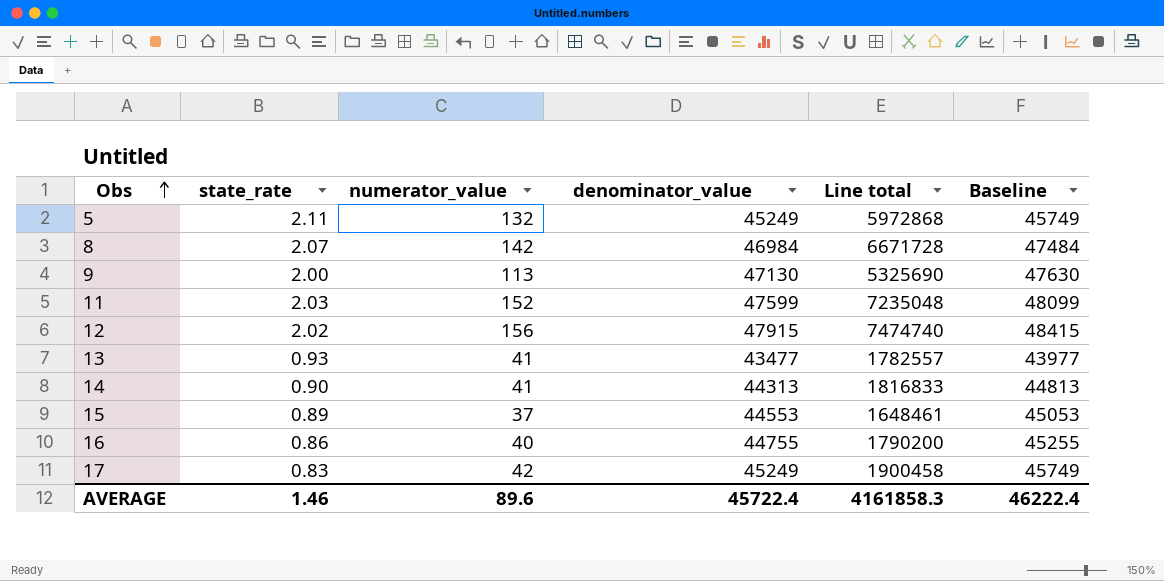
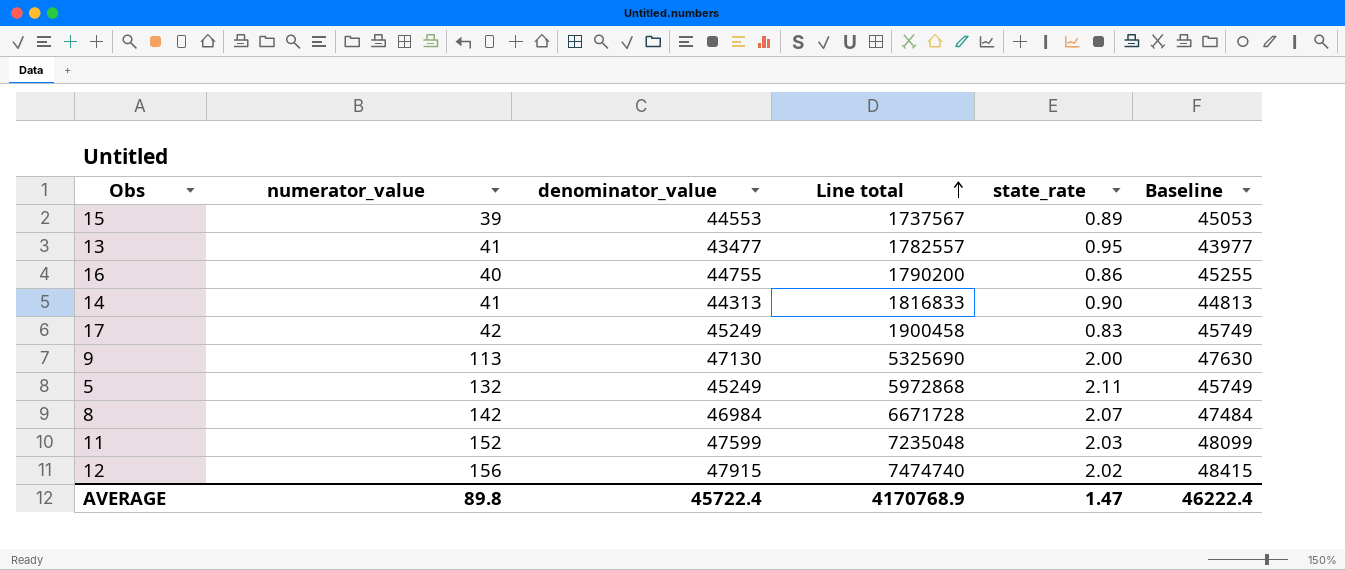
row order: Obs ascending -> Line total ascending
column state_rate | position: 2 -> 5
15 | numerator_value: 37 -> 39
15 | Line total: 1648461 -> 1737567
13 | state_rate: 0.93 -> 0.95
AVERAGE | numerator_value: 89.6 -> 89.8
AVERAGE | Line total: 4161858.3 -> 4170768.9
AVERAGE | state_rate: 1.46 -> 1.47

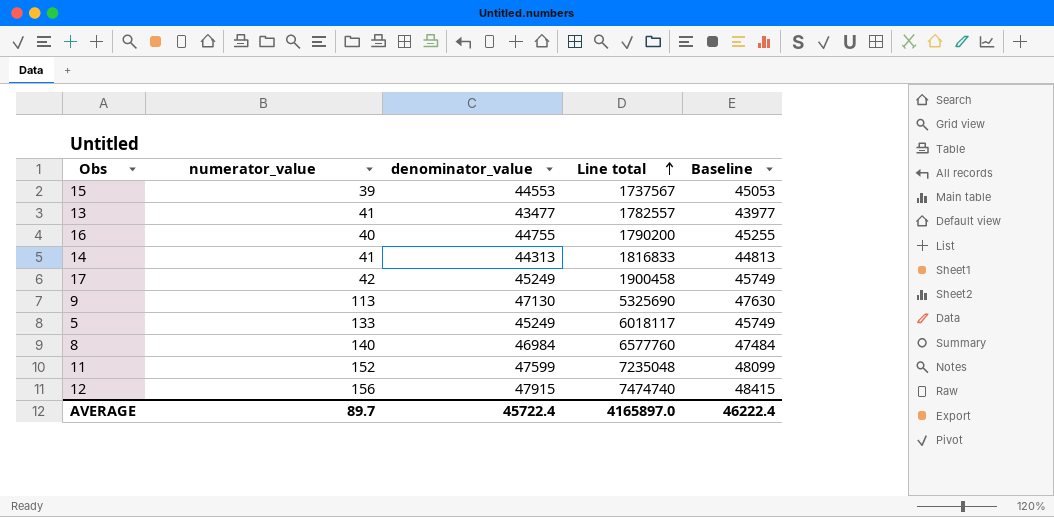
column state_rate | position: 5 -> none
5 | numerator_value: 132 -> 133
5 | Line total: 5972868 -> 6018117
8 | numerator_value: 142 -> 140
8 | Line total: 6671728 -> 6577760
AVERAGE | numerator_value: 89.8 -> 89.7
AVERAGE | Line total: 4170768.9 -> 4165897.0

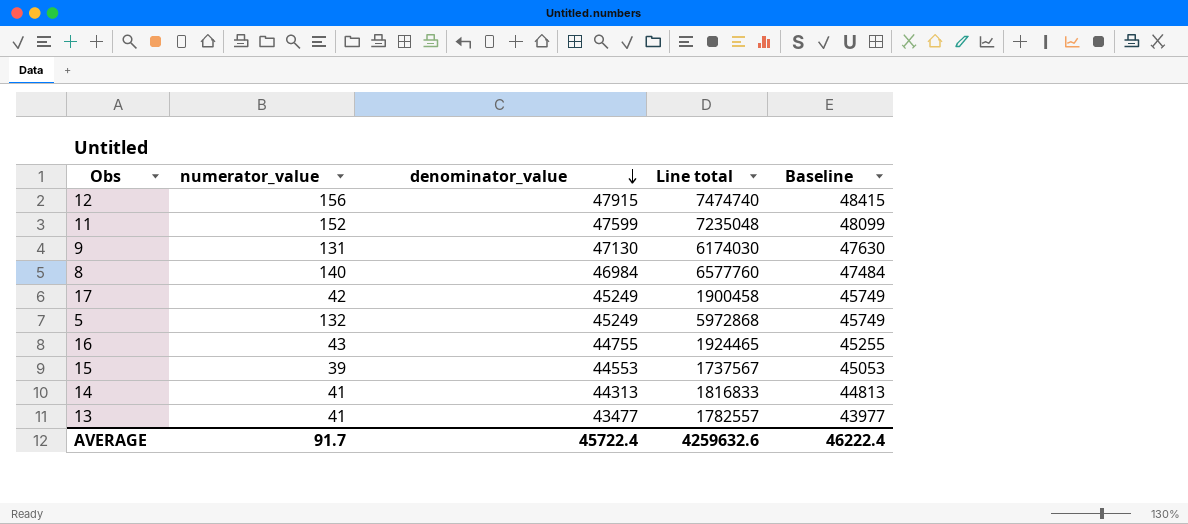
row order: Line total ascending -> denominator_value descending
9 | numerator_value: 113 -> 131
9 | Line total: 5325690 -> 6174030
5 | numerator_value: 133 -> 132
5 | Line total: 6018117 -> 5972868
16 | numerator_value: 40 -> 43
16 | Line total: 1790200 -> 1924465
AVERAGE | numerator_value: 89.7 -> 91.7
AVERAGE | Line total: 4165897.0 -> 4259632.6

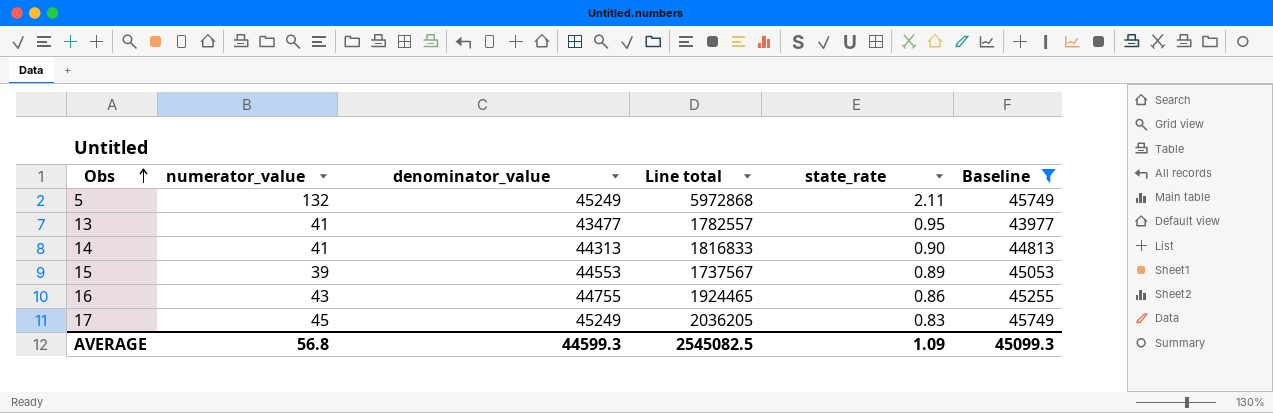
filter: none -> Baseline <= 45749
row order: denominator_value descending -> Obs ascending
column state_rate | position: none -> 5
17 | numerator_value: 42 -> 45
17 | Line total: 1900458 -> 2036205
AVERAGE | numerator_value: 91.7 -> 56.8
AVERAGE | denominator_value: 45722.4 -> 44599.3
AVERAGE | Line total: 4259632.6 -> 2545082.5
AVERAGE | Baseline: 46222.4 -> 45099.3

